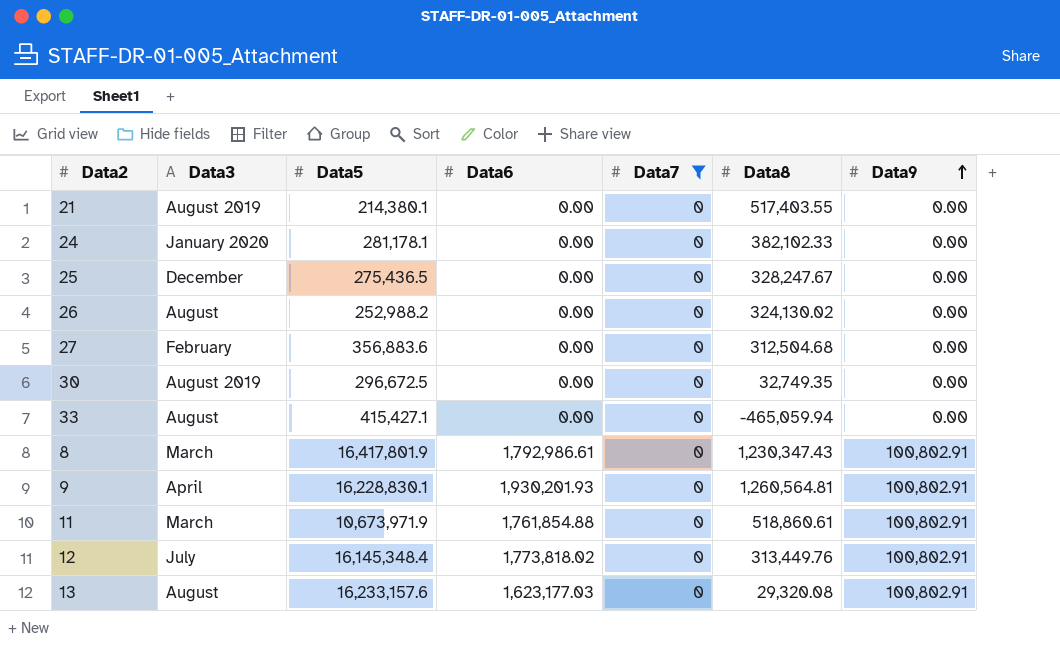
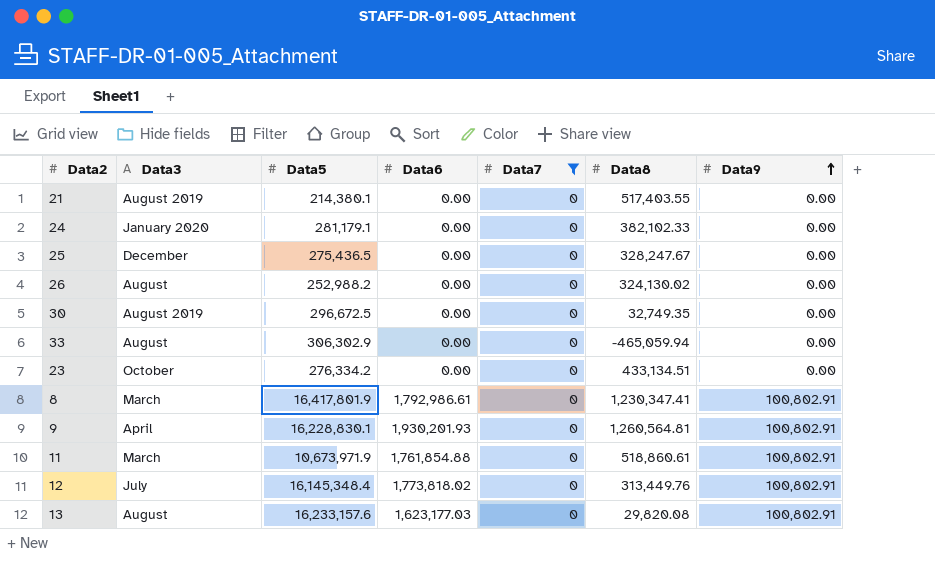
row 27: February | 356,883.6 | 0.00 | 0 | 312,504.68 | 0.00 -> none
24 | Data5: 281,178.1 -> 281,179.1
33 | Data5: 415,427.1 -> 306,302.9
row 23: none -> October | 276,334.2 | 0.00 | 0 | 433,134.51 | 0.00
8 | Data8: 1,230,347.43 -> 1,230,347.41
13 | Data8: 29,320.08 -> 29,820.08

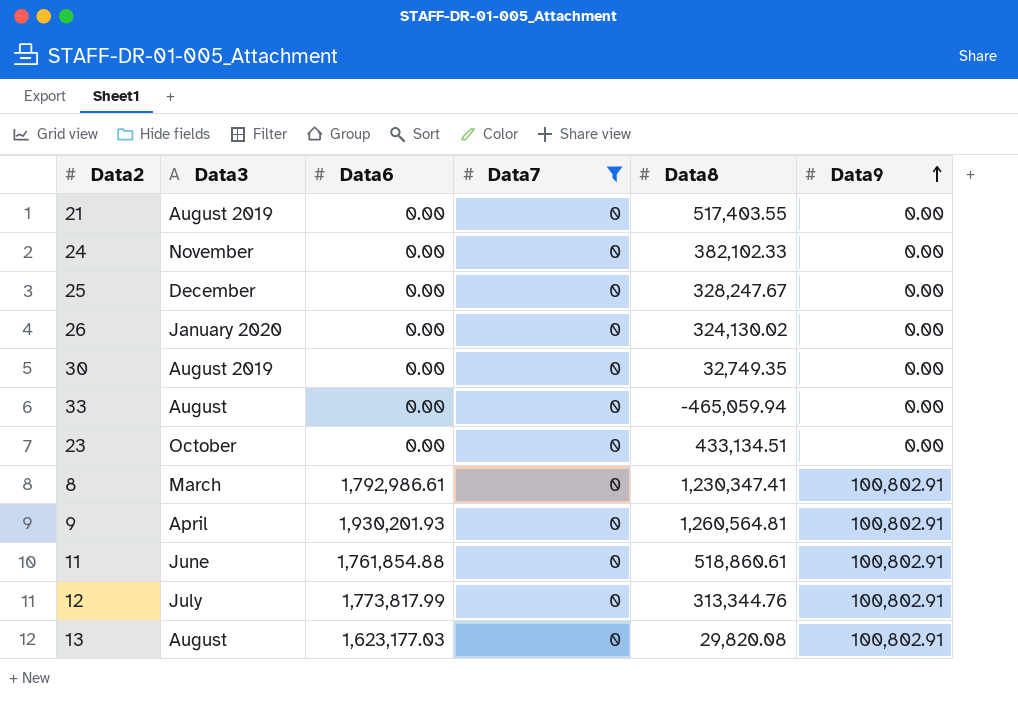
column Data5 | position: 3 -> none
24 | Data3: January 2020 -> November
26 | Data3: August -> January 2020
11 | Data3: March -> June
12 | Data6: 1,773,818.02 -> 1,773,817.99
12 | Data8: 313,449.76 -> 313,344.76

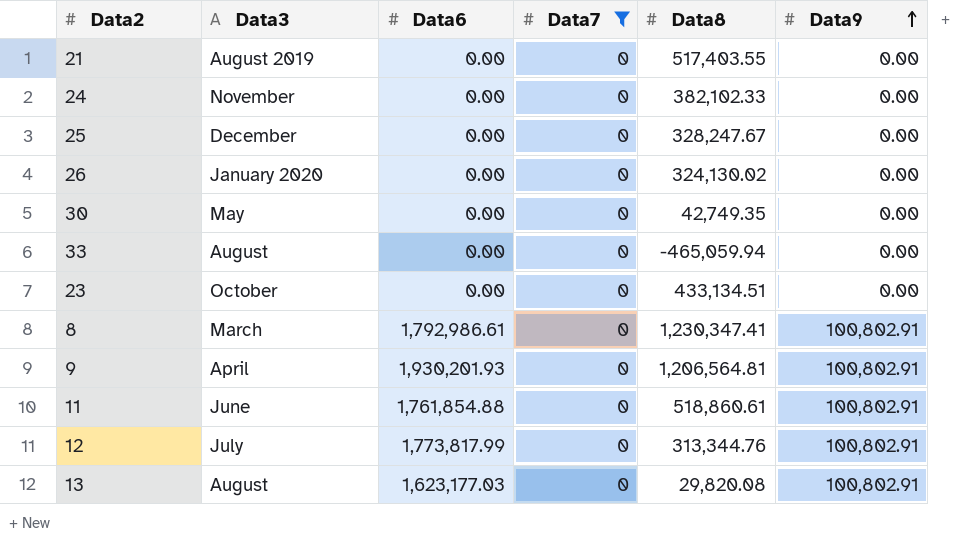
30 | Data3: August 2019 -> May
30 | Data8: 32,749.35 -> 42,749.35
9 | Data8: 1,260,564.81 -> 1,206,564.81

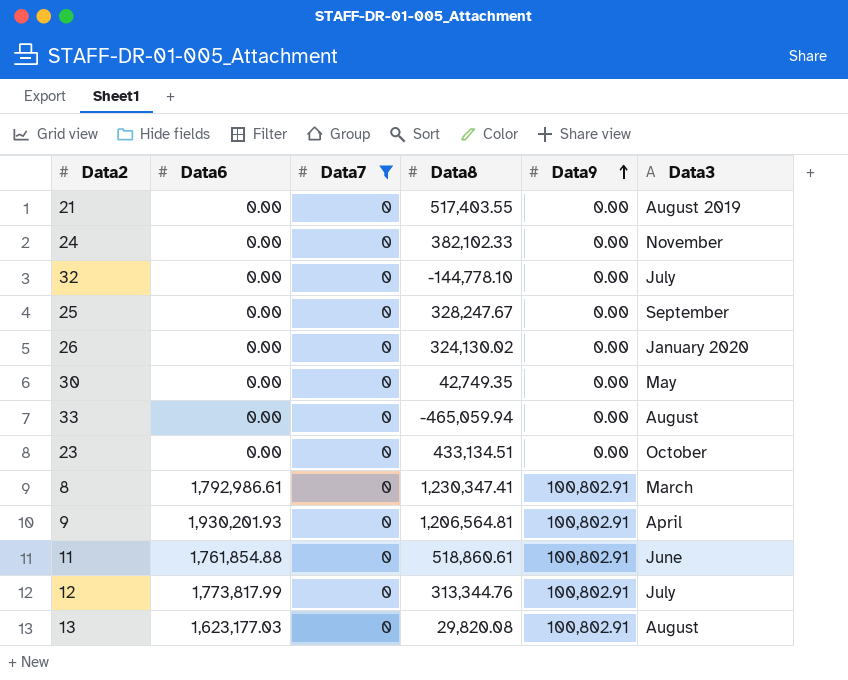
column Data3 | position: 2 -> 6
row 32: none -> 0.00 | 0 | -144,778.10 | 0.00 | July
25 | Data3: December -> September

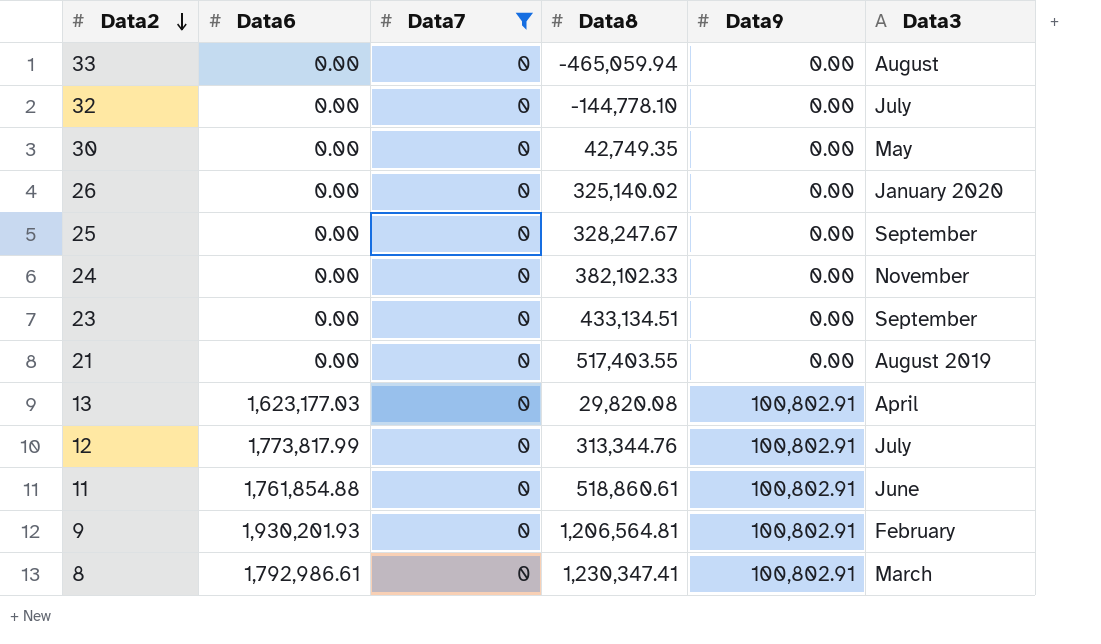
row order: Data9 ascending -> Data2 descending
26 | Data8: 324,130.02 -> 325,140.02
23 | Data3: October -> September
13 | Data3: August -> April
9 | Data3: April -> February

